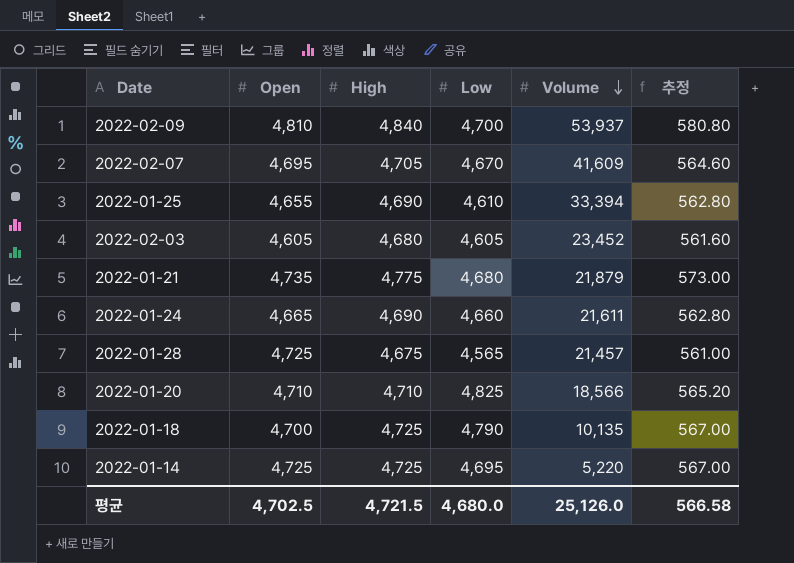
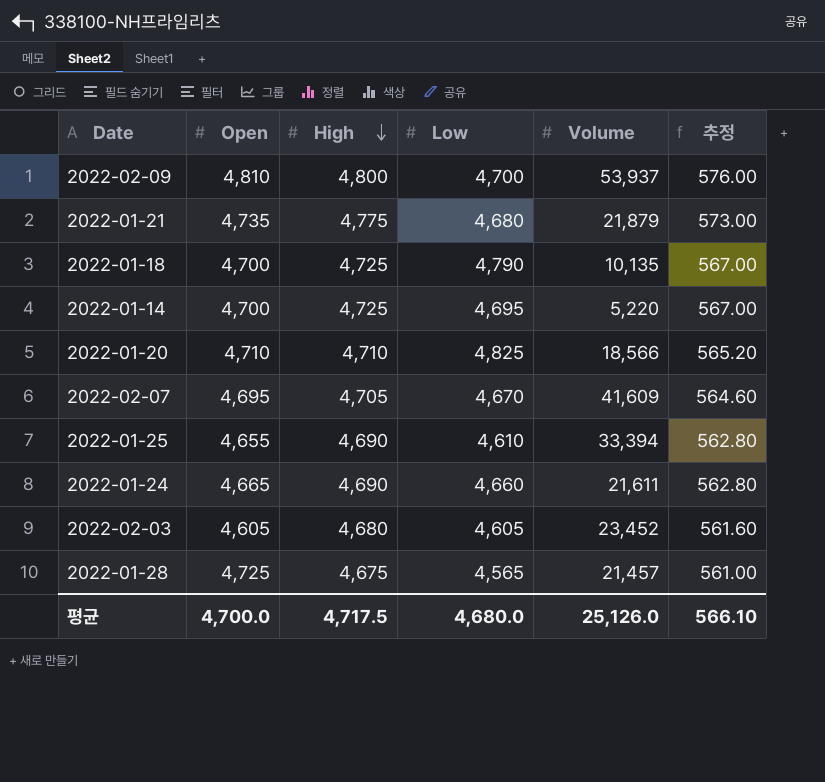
row order: Volume descending -> High descending
2022-02-09 | High: 4,840 -> 4,800
2022-02-09 | 추정: 580.80 -> 576.00
2022-01-14 | Open: 4,725 -> 4,700
평균 | Open: 4,702.5 -> 4,700.0
평균 | High: 4,721.5 -> 4,717.5
평균 | 추정: 566.58 -> 566.10

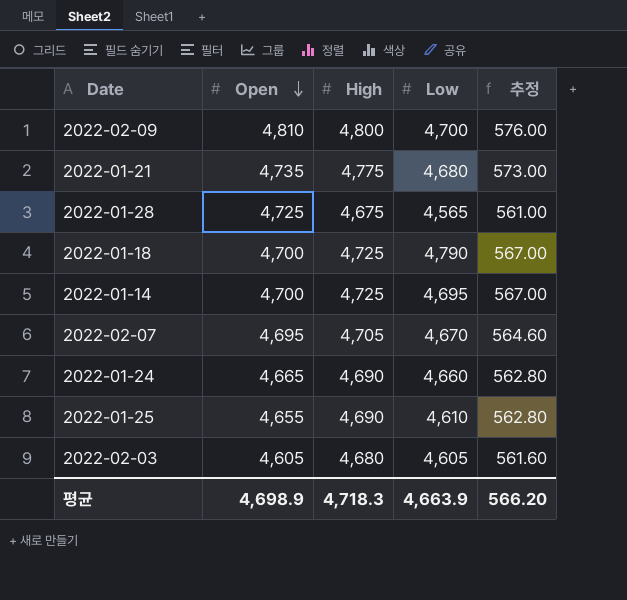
row order: High descending -> Open descending
column Volume | position: 5 -> none
row 2022-01-20: 4,710 | 4,710 | 4,825 | 18,566 | 565.20 -> none
평균 | Open: 4,700.0 -> 4,698.9
평균 | High: 4,717.5 -> 4,718.3
평균 | Low: 4,680.0 -> 4,663.9
평균 | 추정: 566.10 -> 566.20

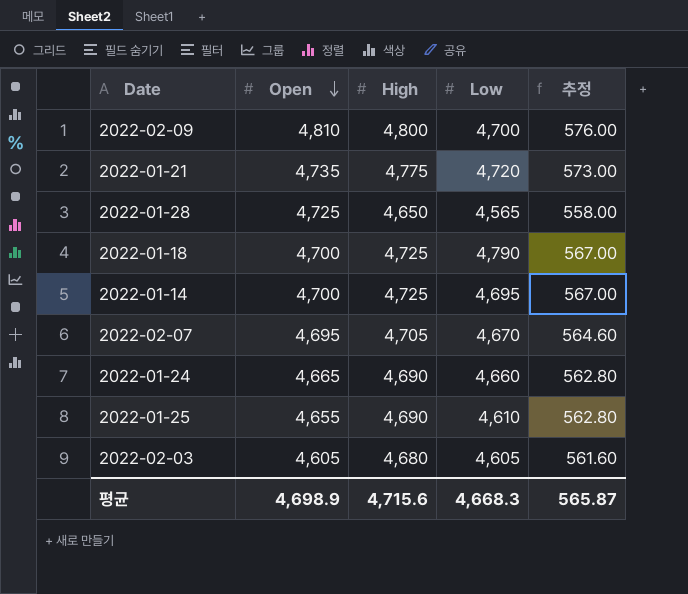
2022-01-21 | Low: 4,680 -> 4,720
2022-01-28 | High: 4,675 -> 4,650
2022-01-28 | 추정: 561.00 -> 558.00
평균 | High: 4,718.3 -> 4,715.6
평균 | Low: 4,663.9 -> 4,668.3
평균 | 추정: 566.20 -> 565.87

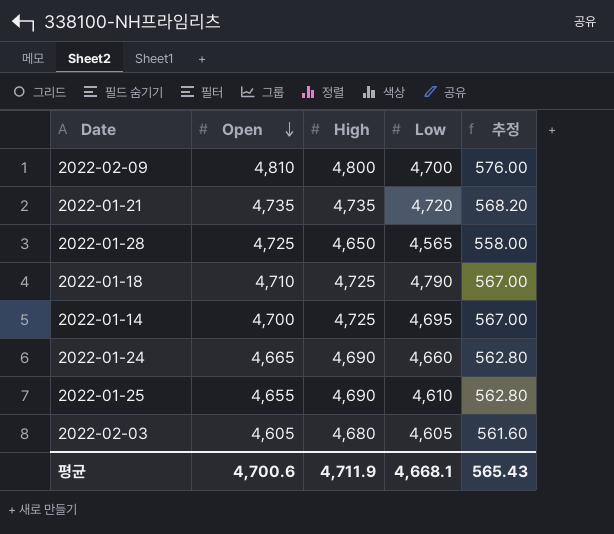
row 2022-02-07: 4,695 | 4,705 | 4,670 | 564.60 -> none
2022-01-21 | High: 4,775 -> 4,735
2022-01-21 | 추정: 573.00 -> 568.20
2022-01-18 | Open: 4,700 -> 4,710
평균 | Open: 4,698.9 -> 4,700.6
평균 | High: 4,715.6 -> 4,711.9
평균 | Low: 4,668.3 -> 4,668.1
평균 | 추정: 565.87 -> 565.43

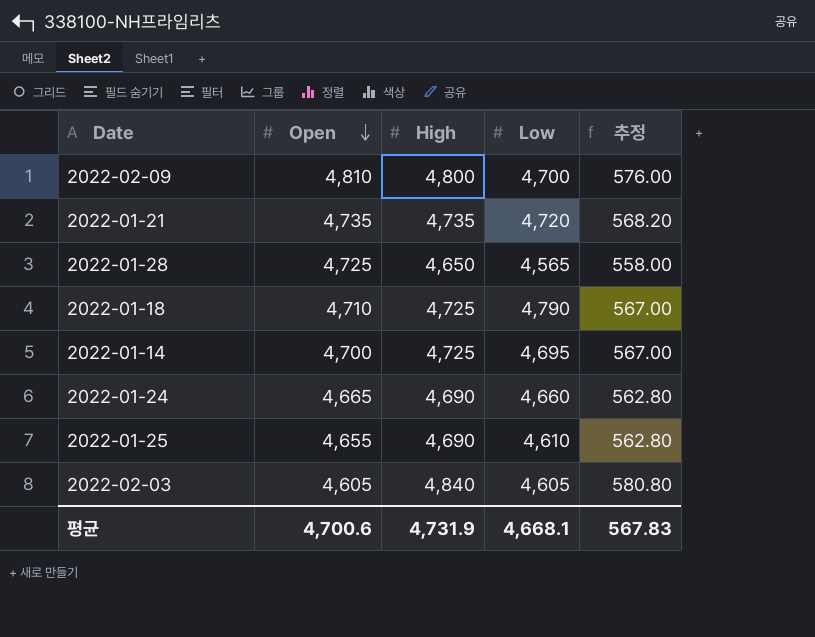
2022-02-03 | High: 4,680 -> 4,840
2022-02-03 | 추정: 561.60 -> 580.80
평균 | High: 4,711.9 -> 4,731.9
평균 | 추정: 565.43 -> 567.83

